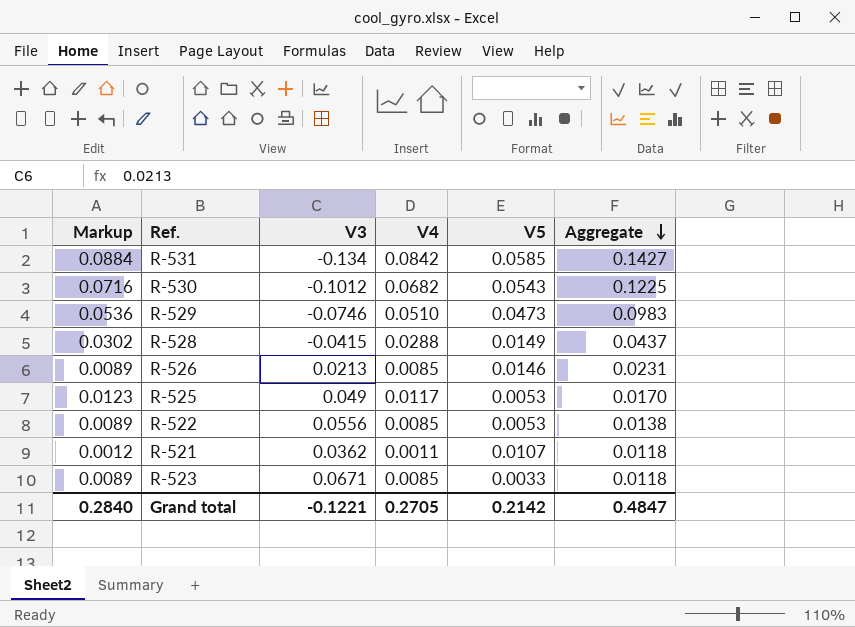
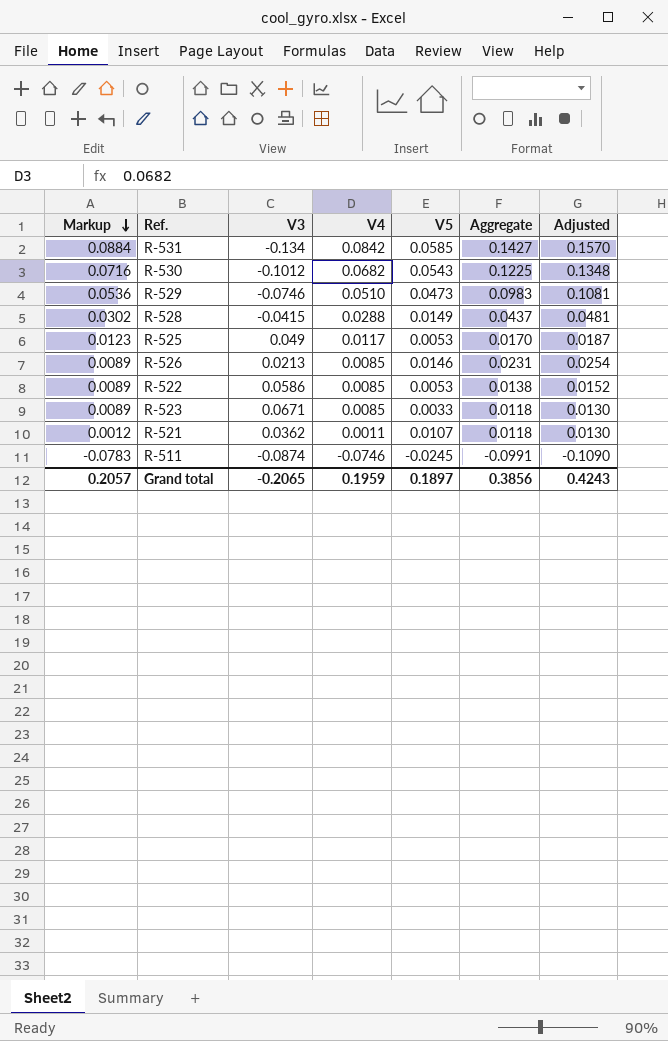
row order: Aggregate descending -> Markup descending
column Adjusted | formula: none -> [Aggregate] * 1.1
R-522 | V3: 0.0556 -> 0.0586
row R-511: none -> -0.0783 | -0.0874 | -0.0746 | -0.0245 | -0.0991 | -0.1090
Grand total | Markup: 0.2840 -> 0.2057
Grand total | V3: -0.1221 -> -0.2065
Grand total | V4: 0.2705 -> 0.1959
Grand total | V5: 0.2142 -> 0.1897
Grand total | Aggregate: 0.4847 -> 0.3856

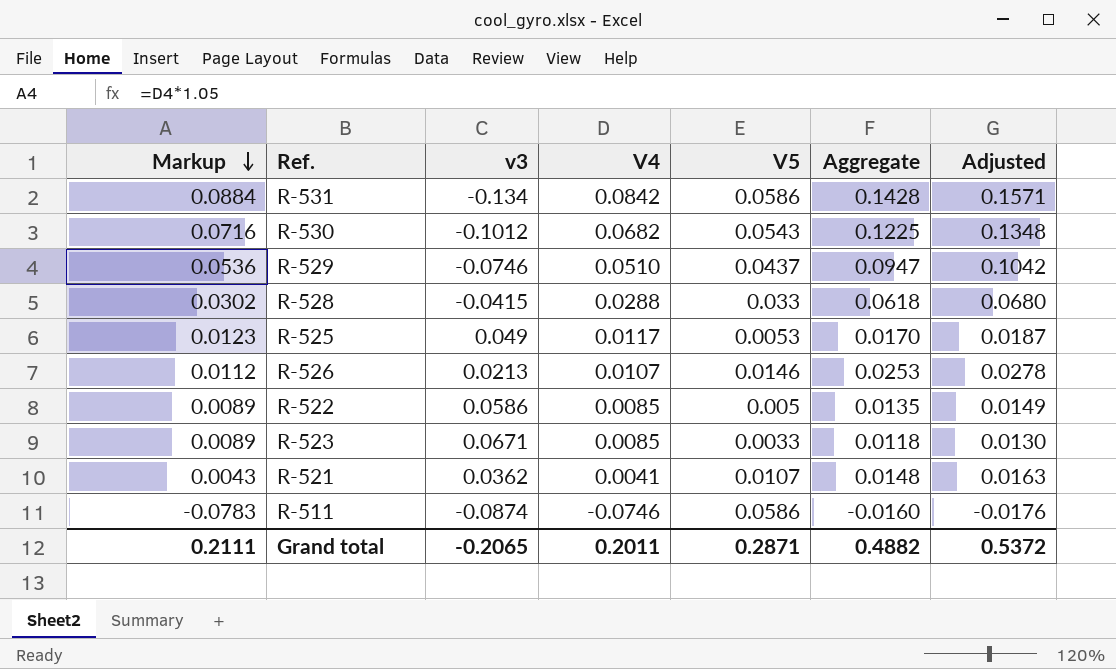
column name: V3 -> v3
R-531 | V5: 0.0585 -> 0.0586
R-531 | Aggregate: 0.1427 -> 0.1428
R-531 | Adjusted: 0.1570 -> 0.1571
R-529 | V5: 0.0473 -> 0.0437
R-529 | Aggregate: 0.0983 -> 0.0947
R-529 | Adjusted: 0.1081 -> 0.1042
R-528 | V5: 0.0149 -> 0.033
R-528 | Aggregate: 0.0437 -> 0.0618
R-528 | Adjusted: 0.0481 -> 0.0680
R-526 | Markup: 0.0089 -> 0.0112
R-526 | V4: 0.0085 -> 0.0107
R-526 | Aggregate: 0.0231 -> 0.0253
R-526 | Adjusted: 0.0254 -> 0.0278
R-522 | V5: 0.0053 -> 0.005
R-522 | Aggregate: 0.0138 -> 0.0135
R-522 | Adjusted: 0.0152 -> 0.0149
R-521 | Markup: 0.0012 -> 0.0043
R-521 | V4: 0.0011 -> 0.0041
R-521 | Aggregate: 0.0118 -> 0.0148
R-521 | Adjusted: 0.0130 -> 0.0163
R-511 | V5: -0.0245 -> 0.0586
R-511 | Aggregate: -0.0991 -> -0.0160
R-511 | Adjusted: -0.1090 -> -0.0176
Grand total | Markup: 0.2057 -> 0.2111
Grand total | V4: 0.1959 -> 0.2011
Grand total | V5: 0.1897 -> 0.2871
Grand total | Aggregate: 0.3856 -> 0.4882
Grand total | Adjusted: 0.4243 -> 0.5372

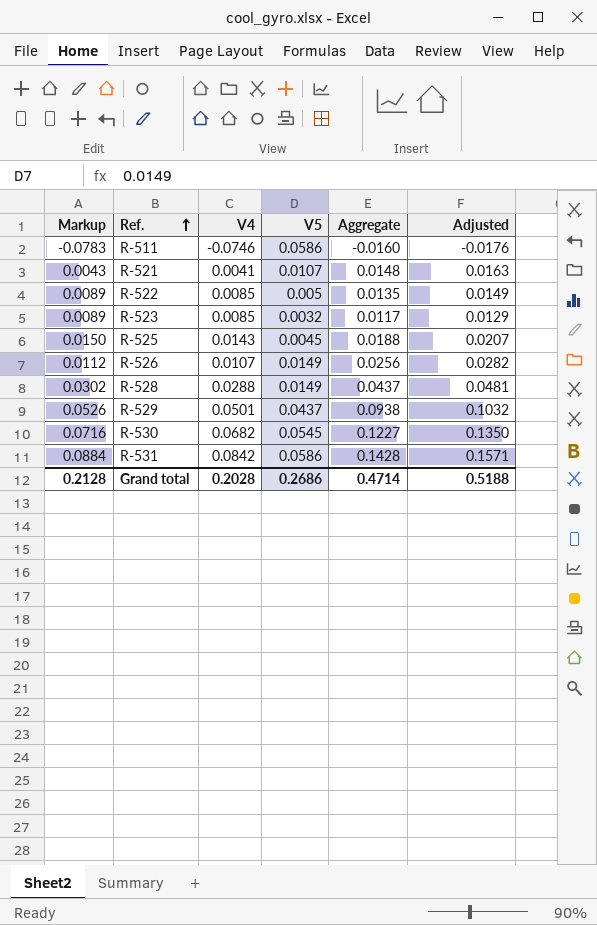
row order: Markup descending -> Ref. ascending
column v3 | position: 3 -> none
R-523 | V5: 0.0033 -> 0.0032
R-523 | Aggregate: 0.0118 -> 0.0117
R-523 | Adjusted: 0.0130 -> 0.0129
R-525 | Markup: 0.0123 -> 0.0150
R-525 | V4: 0.0117 -> 0.0143
R-525 | V5: 0.0053 -> 0.0045
R-525 | Aggregate: 0.0170 -> 0.0188
R-525 | Adjusted: 0.0187 -> 0.0207
R-526 | V5: 0.0146 -> 0.0149
R-526 | Aggregate: 0.0253 -> 0.0256
R-526 | Adjusted: 0.0278 -> 0.0282
R-528 | V5: 0.033 -> 0.0149
R-528 | Aggregate: 0.0618 -> 0.0437
R-528 | Adjusted: 0.0680 -> 0.0481
R-529 | Markup: 0.0536 -> 0.0526
R-529 | V4: 0.0510 -> 0.0501
R-529 | Aggregate: 0.0947 -> 0.0938
R-529 | Adjusted: 0.1042 -> 0.1032
R-530 | V5: 0.0543 -> 0.0545
R-530 | Aggregate: 0.1225 -> 0.1227
R-530 | Adjusted: 0.1348 -> 0.1350
Grand total | Markup: 0.2111 -> 0.2128
Grand total | V4: 0.2011 -> 0.2028
Grand total | V5: 0.2871 -> 0.2686
Grand total | Aggregate: 0.4882 -> 0.4714
Grand total | Adjusted: 0.5372 -> 0.5188

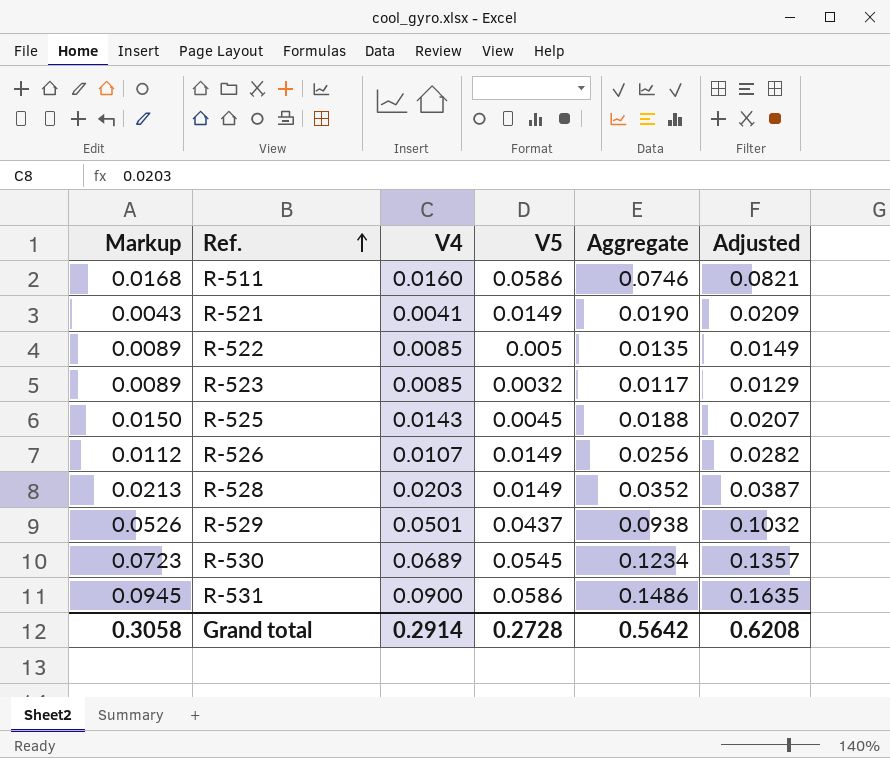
R-511 | Markup: -0.0783 -> 0.0168
R-511 | V4: -0.0746 -> 0.0160
R-511 | Aggregate: -0.0160 -> 0.0746
R-511 | Adjusted: -0.0176 -> 0.0821
R-521 | V5: 0.0107 -> 0.0149
R-521 | Aggregate: 0.0148 -> 0.0190
R-521 | Adjusted: 0.0163 -> 0.0209
R-528 | Markup: 0.0302 -> 0.0213
R-528 | V4: 0.0288 -> 0.0203
R-528 | Aggregate: 0.0437 -> 0.0352
R-528 | Adjusted: 0.0481 -> 0.0387
R-530 | Markup: 0.0716 -> 0.0723
R-530 | V4: 0.0682 -> 0.0689
R-530 | Aggregate: 0.1227 -> 0.1234
R-530 | Adjusted: 0.1350 -> 0.1357
R-531 | Markup: 0.0884 -> 0.0945
R-531 | V4: 0.0842 -> 0.0900
R-531 | Aggregate: 0.1428 -> 0.1486
R-531 | Adjusted: 0.1571 -> 0.1635
Grand total | Markup: 0.2128 -> 0.3058
Grand total | V4: 0.2028 -> 0.2914
Grand total | V5: 0.2686 -> 0.2728
Grand total | Aggregate: 0.4714 -> 0.5642
Grand total | Adjusted: 0.5188 -> 0.6208

